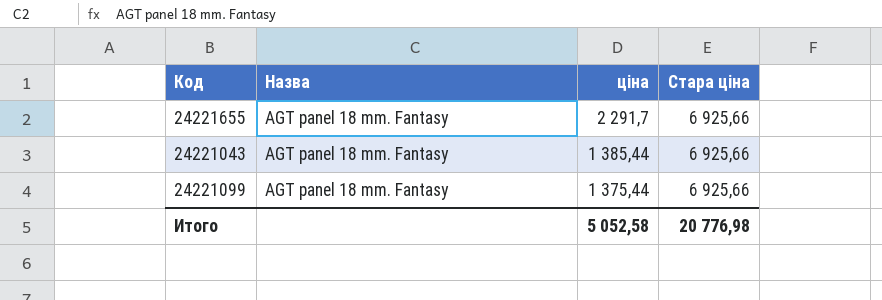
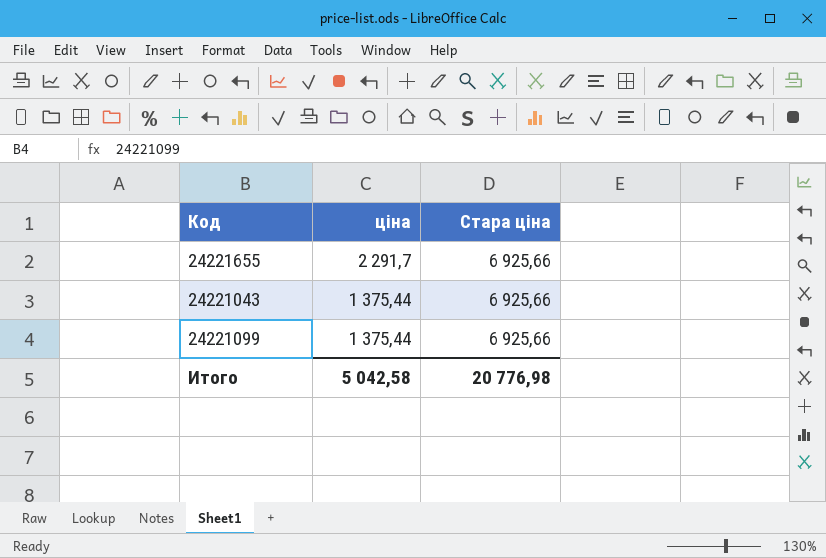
column Назва | position: 2 -> none
24221043 | ціна: 1 385,44 -> 1 375,44
Итого | ціна: 5 052,58 -> 5 042,58

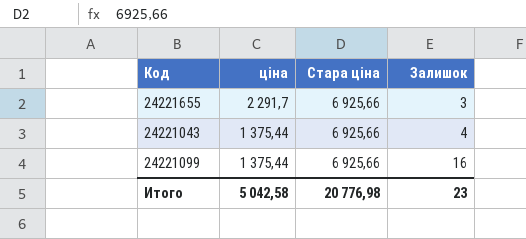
column Залишок | position: none -> 4

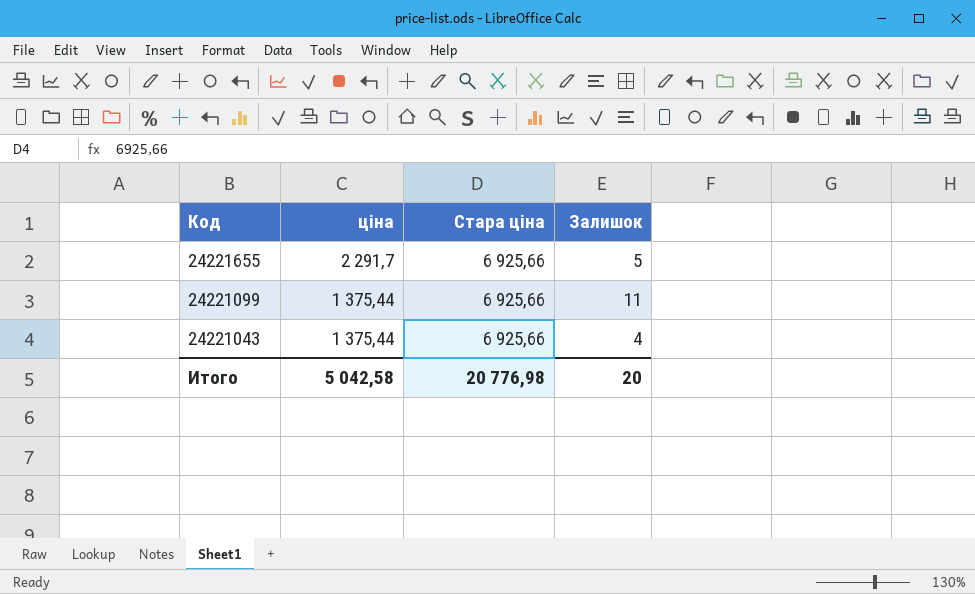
row order: ціна descending -> Код descending
24221655 | Залишок: 3 -> 5
24221099 | Залишок: 16 -> 11
Итого | Залишок: 23 -> 20

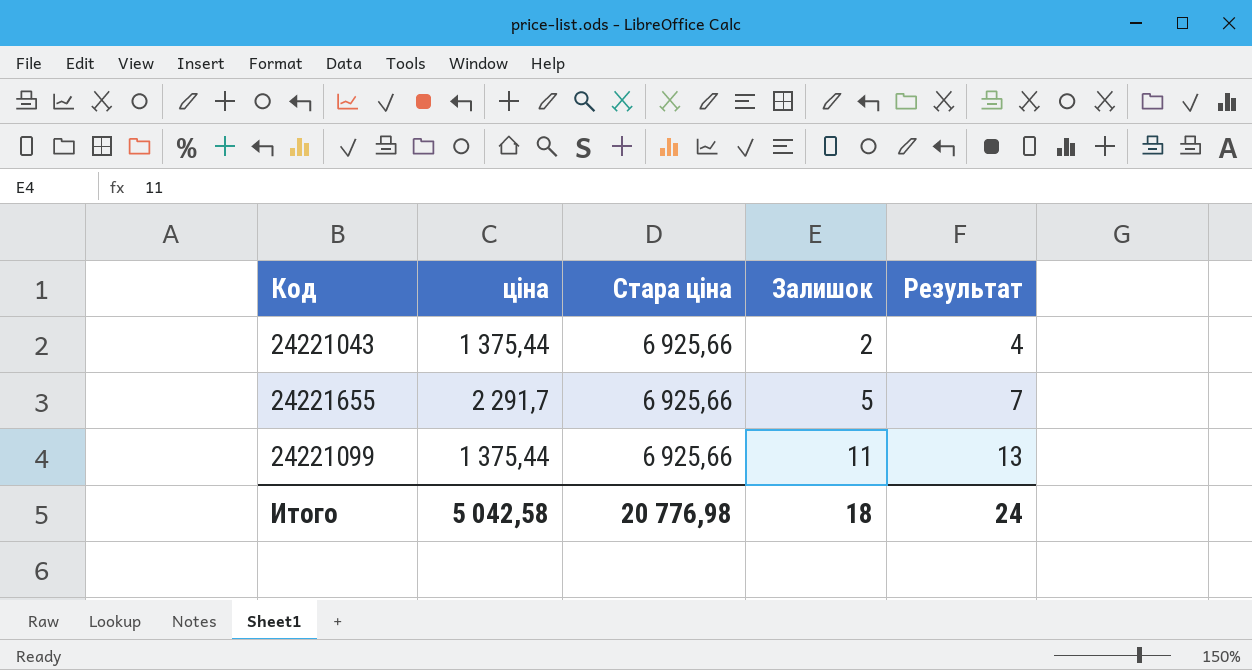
row order: Код descending -> Залишок ascending
column Результат | formula: none -> [Залишок] + 2
24221043 | Залишок: 4 -> 2
Итого | Залишок: 20 -> 18

